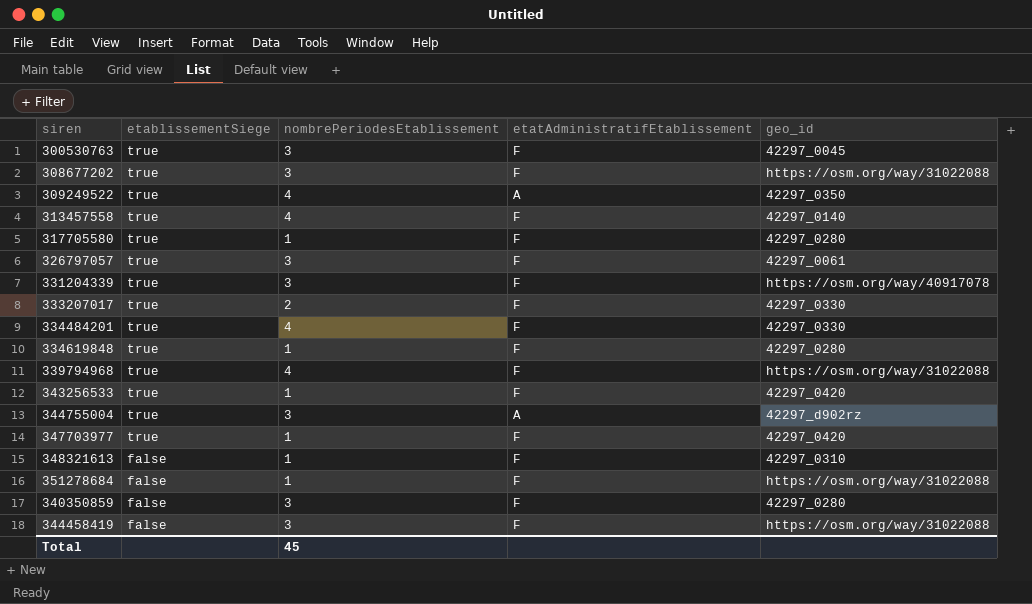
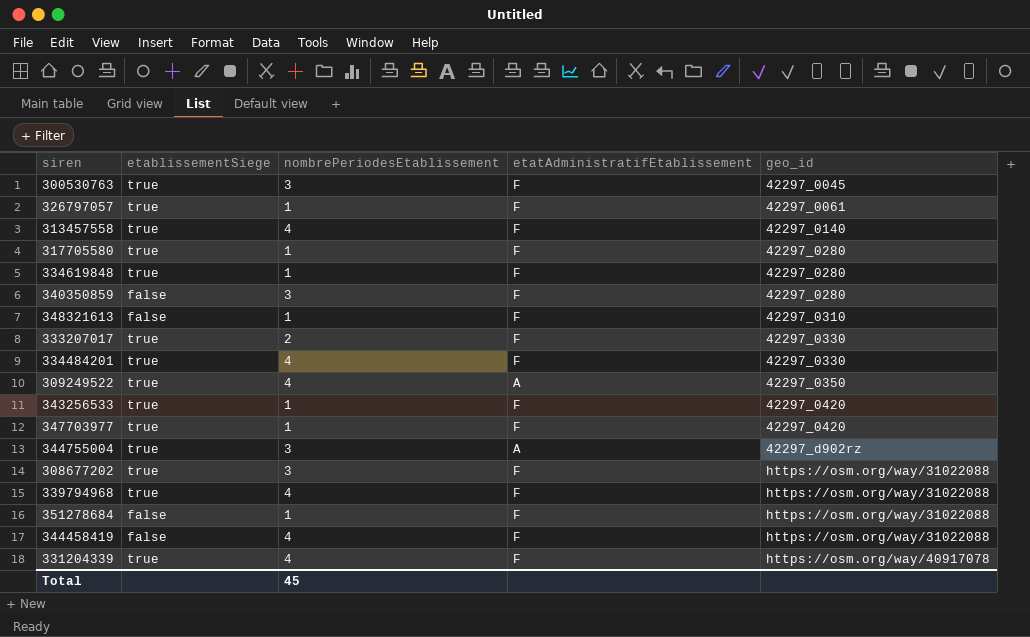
row order: etablissementSiege descending -> geo_id ascending
326797057 | nombrePeriodesEtablissement: 3 -> 1
344458419 | nombrePeriodesEtablissement: 3 -> 4
331204339 | nombrePeriodesEtablissement: 3 -> 4

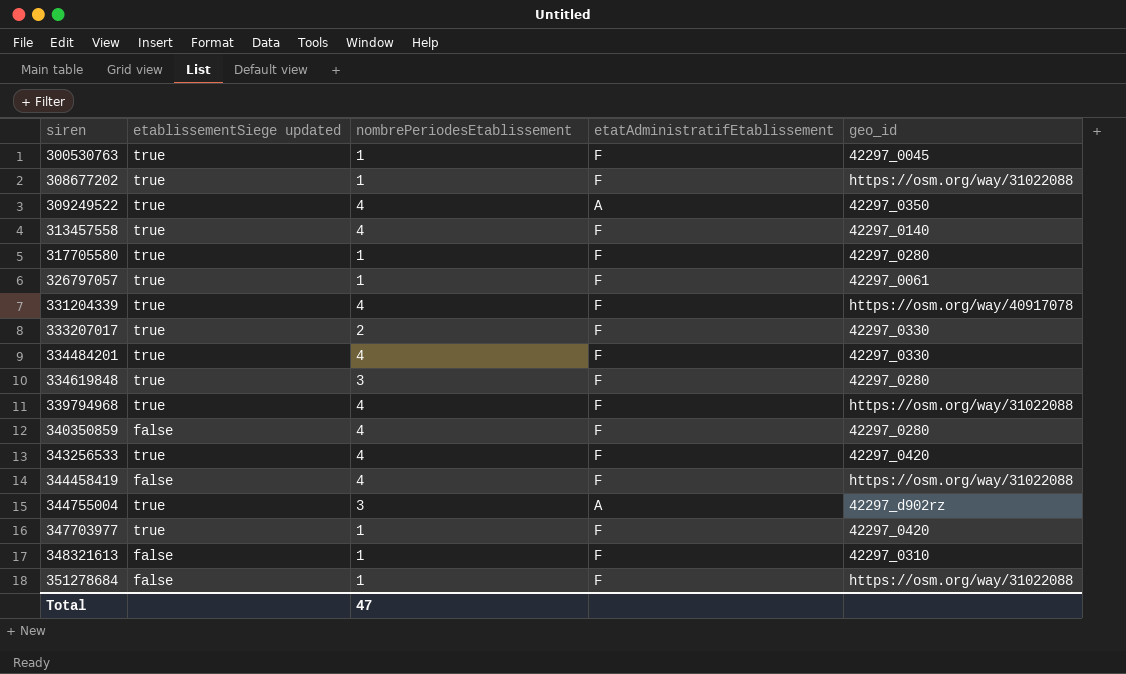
row order: geo_id ascending -> siren ascending
column name: etablissementSiege -> etablissementSiege updated
300530763 | nombrePeriodesEtablissement: 3 -> 1
308677202 | nombrePeriodesEtablissement: 3 -> 1
334619848 | nombrePeriodesEtablissement: 1 -> 3
340350859 | nombrePeriodesEtablissement: 3 -> 4
343256533 | nombrePeriodesEtablissement: 1 -> 4
Total | nombrePeriodesEtablissement: 45 -> 47

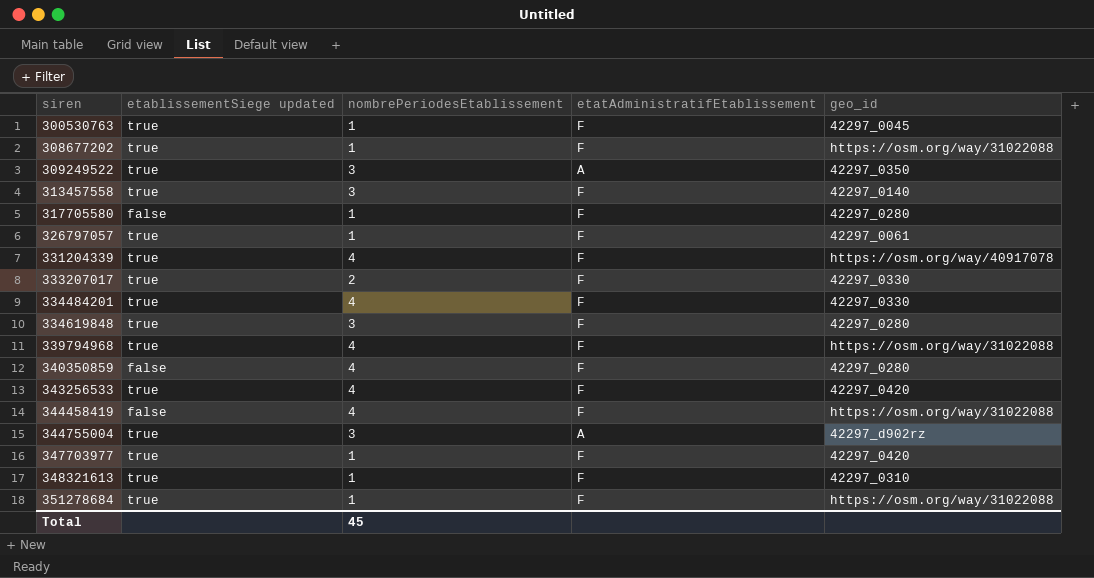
309249522 | nombrePeriodesEtablissement: 4 -> 3
313457558 | nombrePeriodesEtablissement: 4 -> 3
317705580 | etablissementSiege updated: true -> false
348321613 | etablissementSiege updated: false -> true
351278684 | etablissementSiege updated: false -> true
Total | nombrePeriodesEtablissement: 47 -> 45

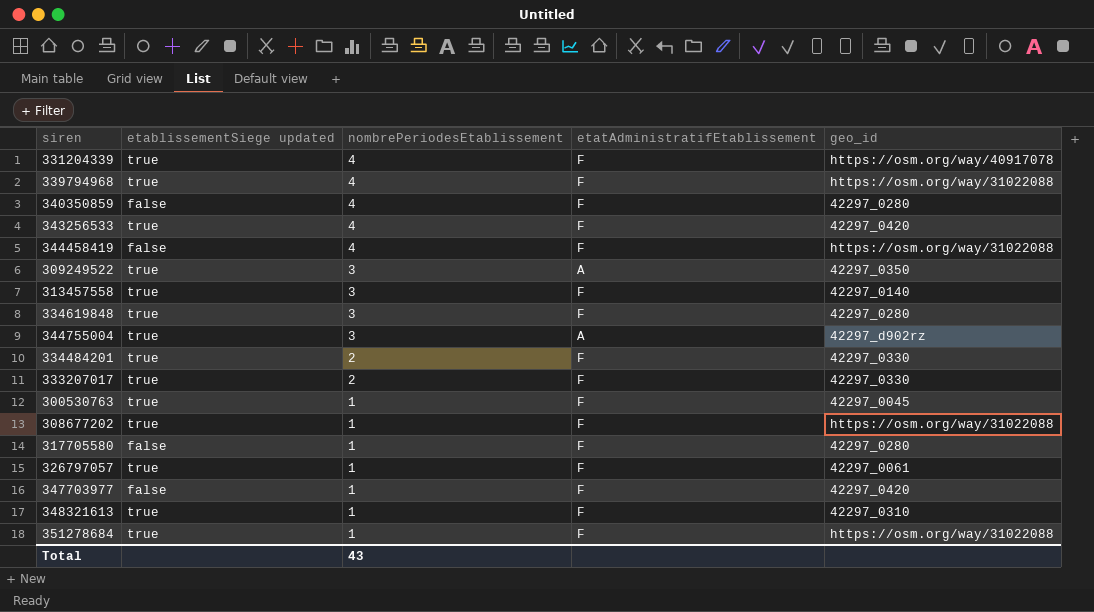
row order: siren ascending -> nombrePeriodesEtablissement descending
334484201 | nombrePeriodesEtablissement: 4 -> 2
347703977 | etablissementSiege updated: true -> false
Total | nombrePeriodesEtablissement: 45 -> 43

